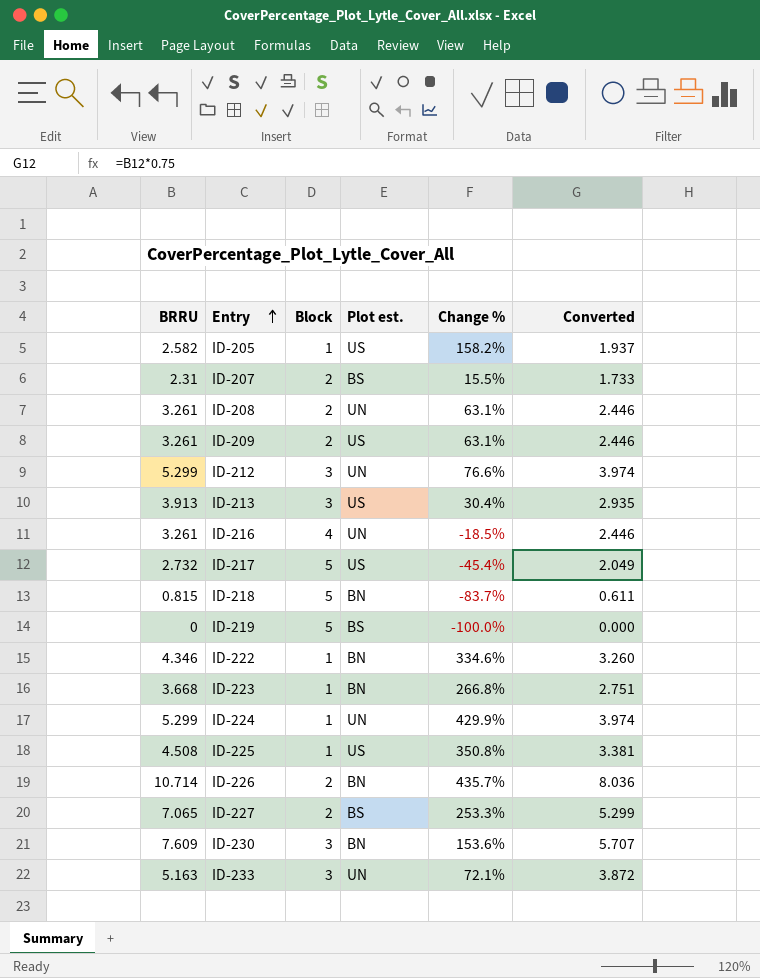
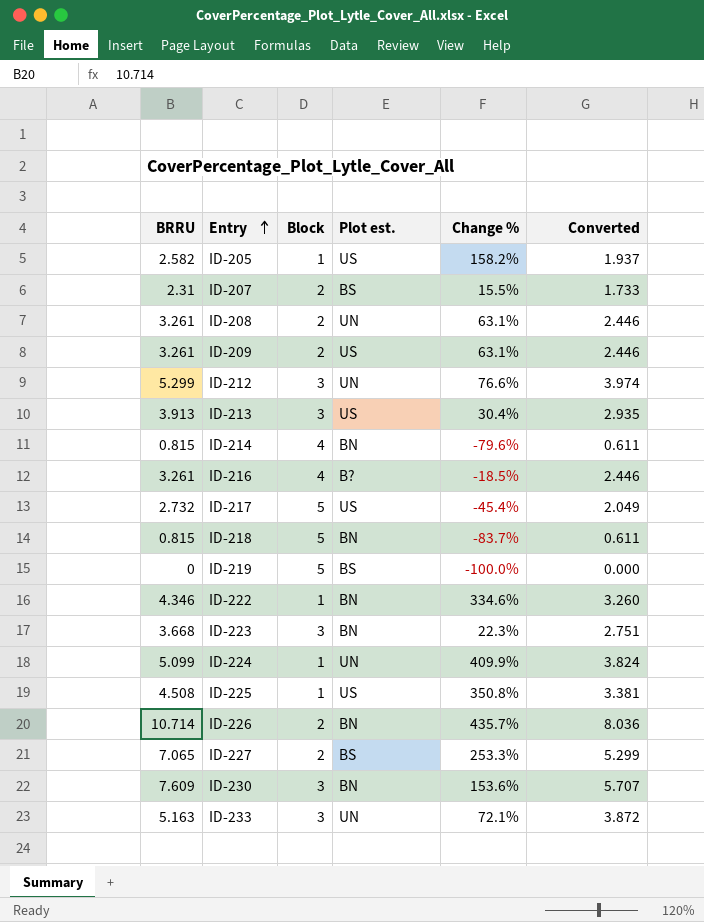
row ID-214: none -> 0.815 | 4 | BN | -79.6% | 0.611
ID-216 | Plot est.: UN -> B?
ID-223 | Block: 1 -> 3
ID-223 | Change %: 266.8% -> 22.3%
ID-224 | BRRU: 5.299 -> 5.099
ID-224 | Change %: 429.9% -> 409.9%
ID-224 | Converted: 3.974 -> 3.824

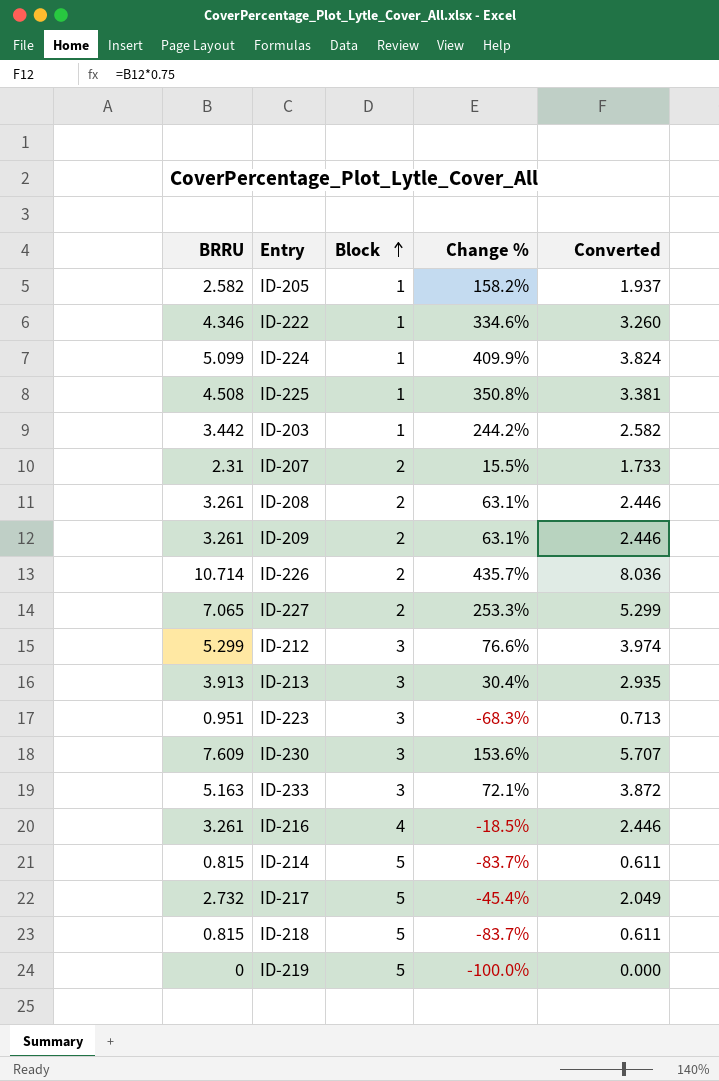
row order: Entry ascending -> Block ascending
column Plot est. | position: 4 -> none
row ID-203: none -> 3.442 | 1 | 244.2% | 2.582
ID-223 | BRRU: 3.668 -> 0.951
ID-223 | Change %: 22.3% -> -68.3%
ID-223 | Converted: 2.751 -> 0.713
ID-214 | Block: 4 -> 5
ID-214 | Change %: -79.6% -> -83.7%

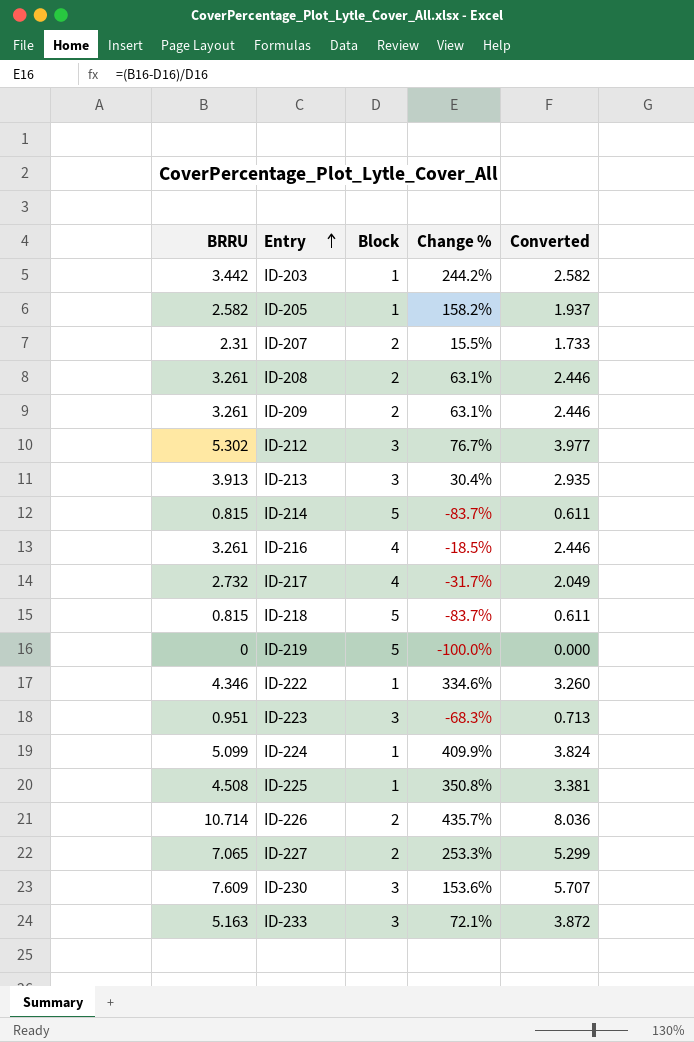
row order: Block ascending -> Entry ascending
ID-212 | BRRU: 5.299 -> 5.302
ID-212 | Change %: 76.6% -> 76.7%
ID-212 | Converted: 3.974 -> 3.977
ID-217 | Block: 5 -> 4
ID-217 | Change %: -45.4% -> -31.7%

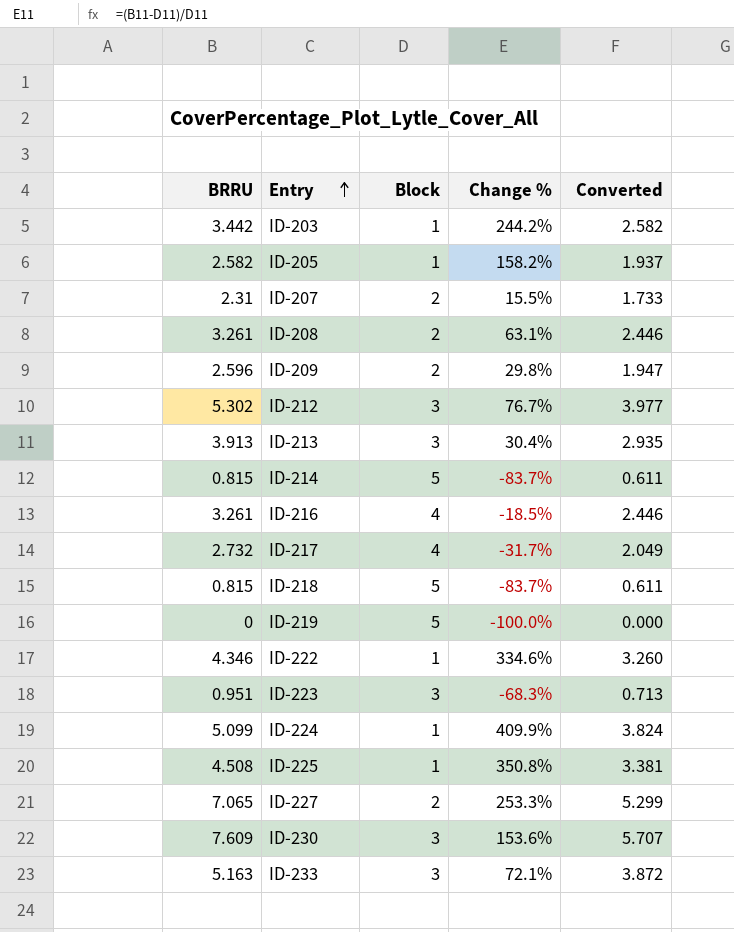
row ID-226: 10.714 | 2 | 435.7% | 8.036 -> none
ID-209 | BRRU: 3.261 -> 2.596
ID-209 | Change %: 63.1% -> 29.8%
ID-209 | Converted: 2.446 -> 1.947

